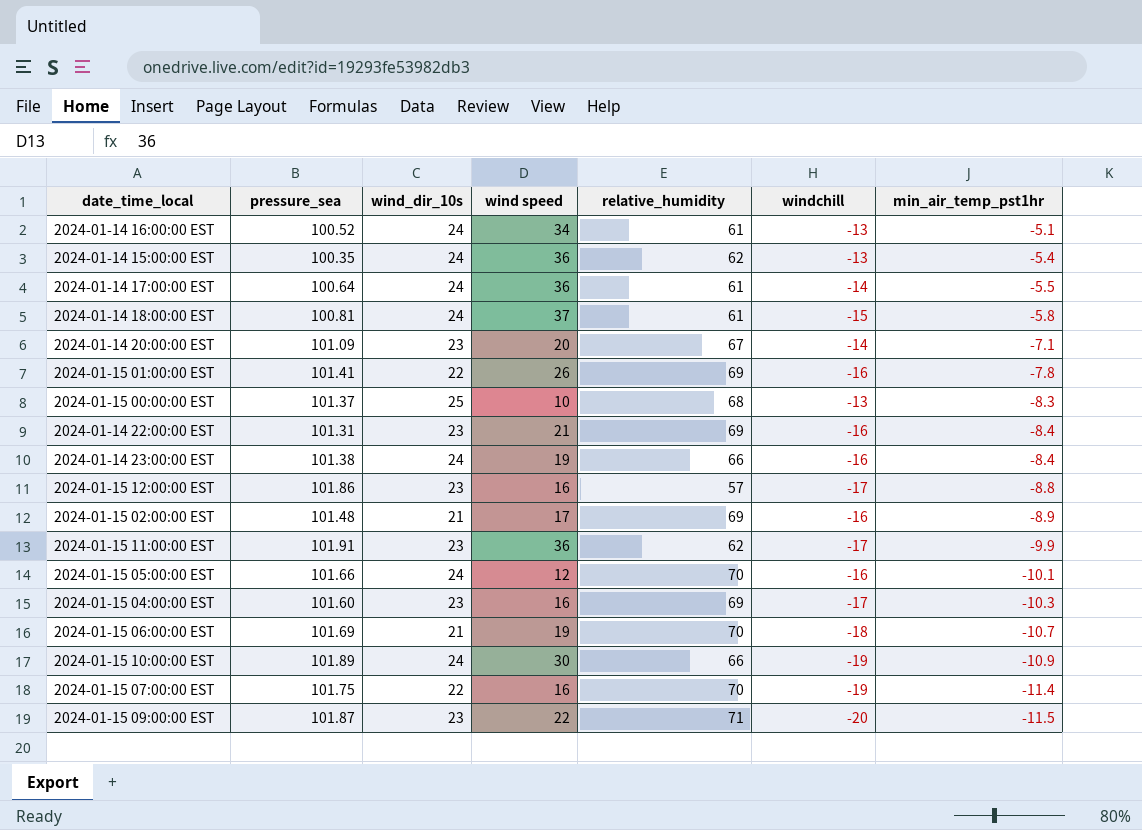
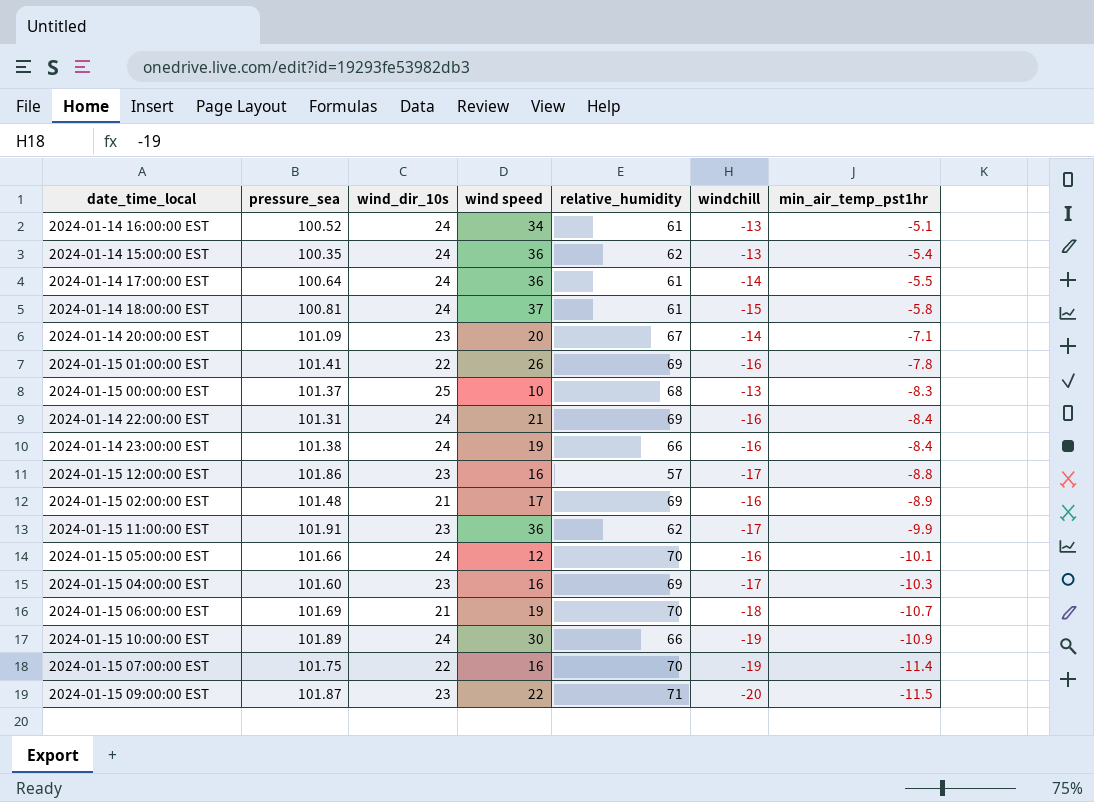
2024-01-14 22:00:00 EST | wind_dir_10s: 23 -> 24

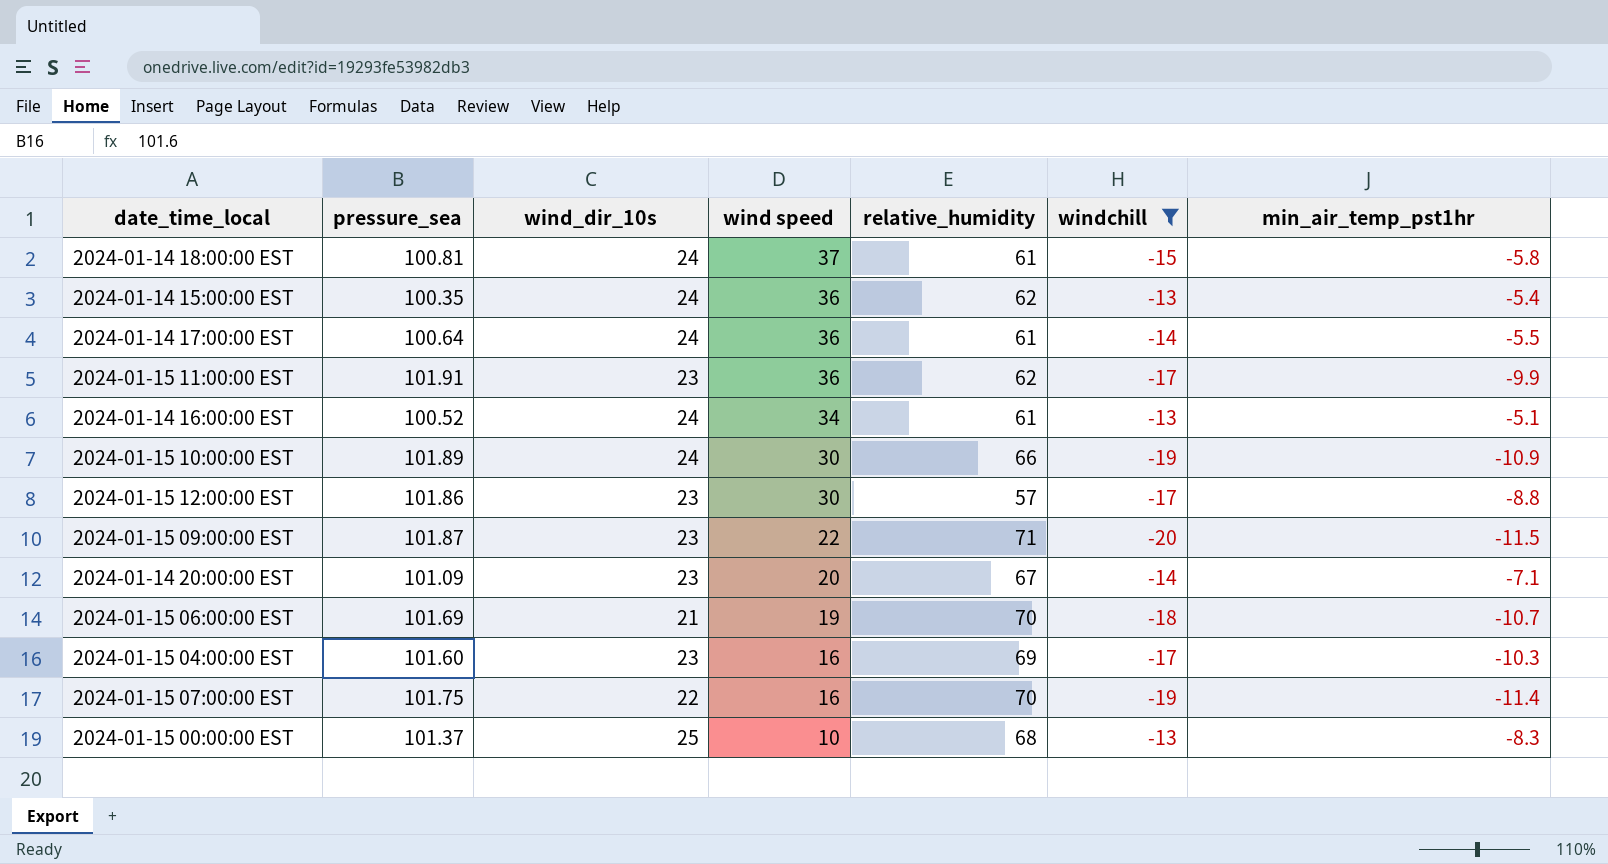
filter: none -> windchill != -16
row order: min_air_temp_pst1hr descending -> wind speed descending
2024-01-15 12:00:00 EST | wind speed: 16 -> 30

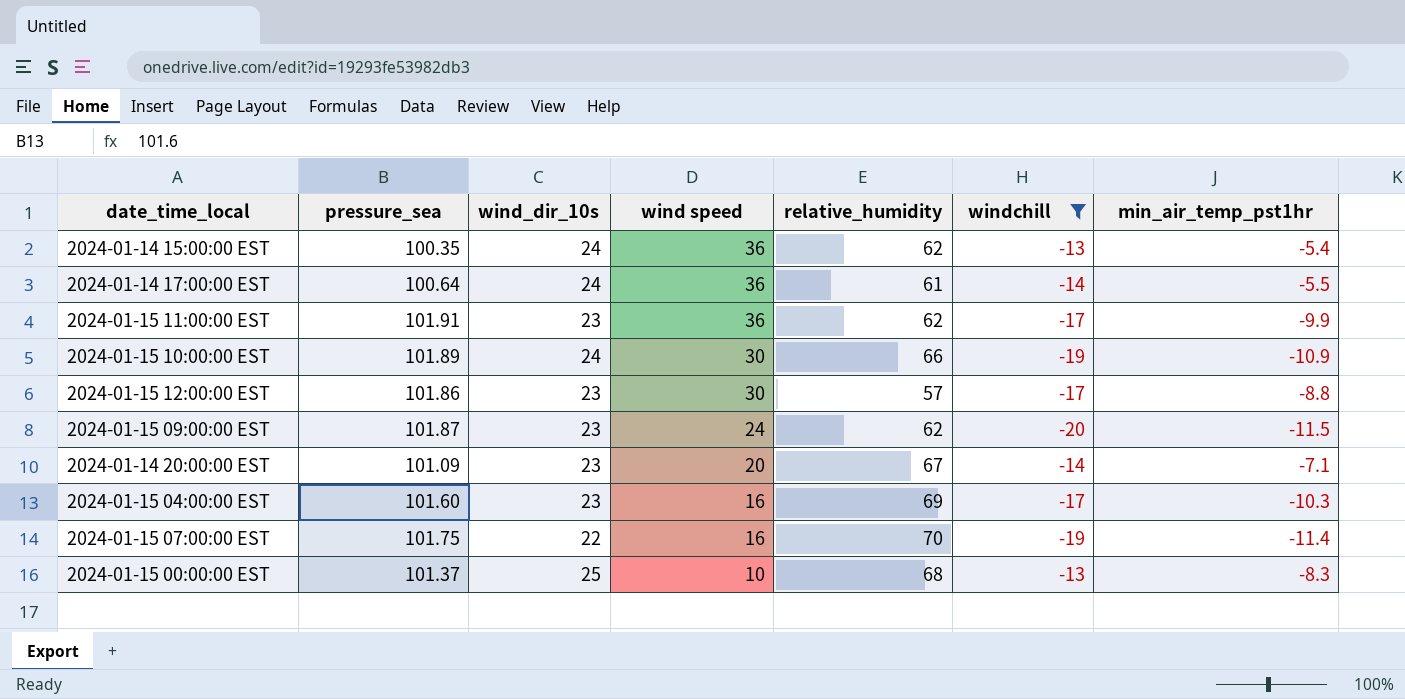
row 2024-01-14 18:00:00 EST: 100.81 | 24 | 37 | 61 | -15 | -5.8 -> none
row 2024-01-14 16:00:00 EST: 100.52 | 24 | 34 | 61 | -13 | -5.1 -> none
row 2024-01-15 06:00:00 EST: 101.69 | 21 | 19 | 70 | -18 | -10.7 -> none
2024-01-15 09:00:00 EST | wind speed: 22 -> 24
2024-01-15 09:00:00 EST | relative_humidity: 71 -> 62

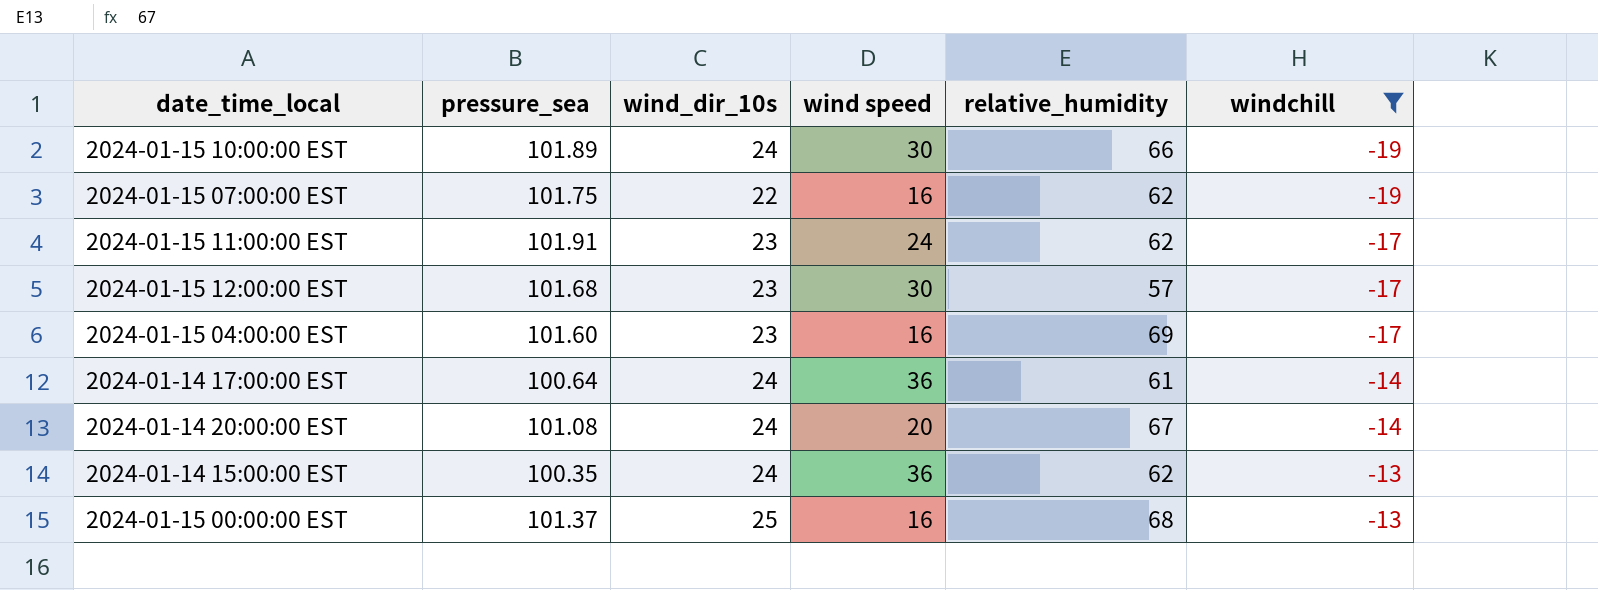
row order: wind speed descending -> windchill ascending
column min_air_temp_pst1hr | position: 7 -> none
row 2024-01-15 09:00:00 EST: 101.87 | 23 | 24 | 62 | -20 | -11.5 -> none
2024-01-15 07:00:00 EST | relative_humidity: 70 -> 62
2024-01-15 11:00:00 EST | wind speed: 36 -> 24
2024-01-15 12:00:00 EST | pressure_sea: 101.86 -> 101.68
2024-01-14 20:00:00 EST | pressure_sea: 101.09 -> 101.08
2024-01-14 20:00:00 EST | wind_dir_10s: 23 -> 24
2024-01-15 00:00:00 EST | wind speed: 10 -> 16

